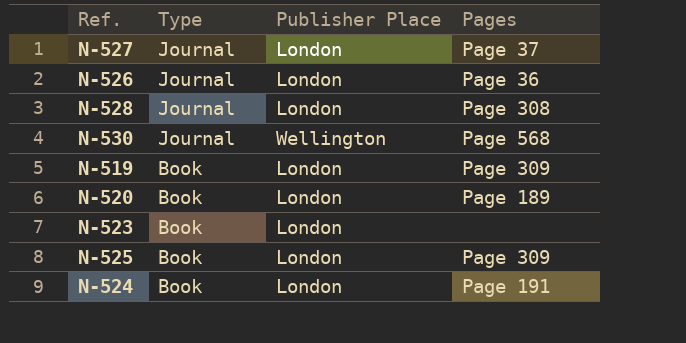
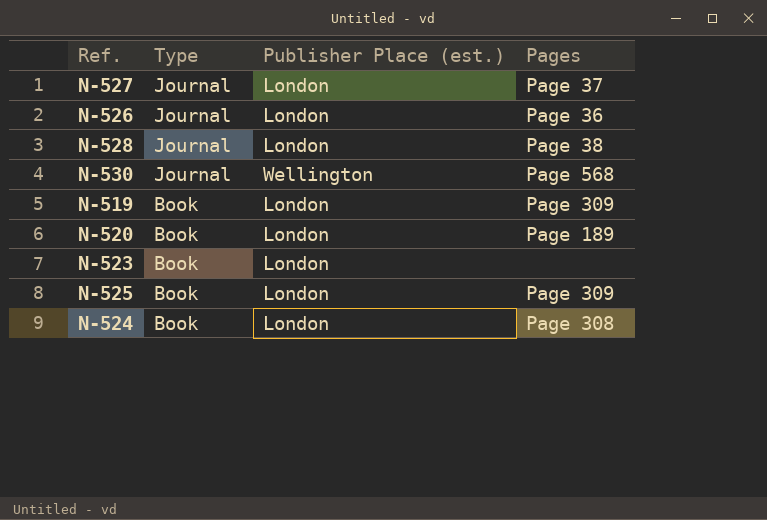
column name: Publisher Place -> Publisher Place (est.)
N-528 | Pages: Page 308 -> Page 38
N-524 | Pages: Page 191 -> Page 308

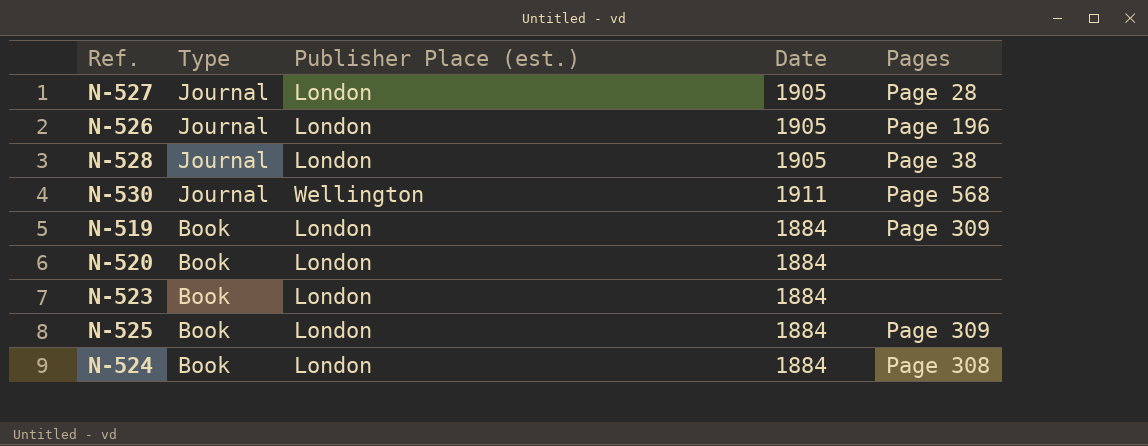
column Date | position: none -> 4
N-527 | Pages: Page 37 -> Page 28
N-526 | Pages: Page 36 -> Page 196
N-520 | Pages: Page 189 -> none

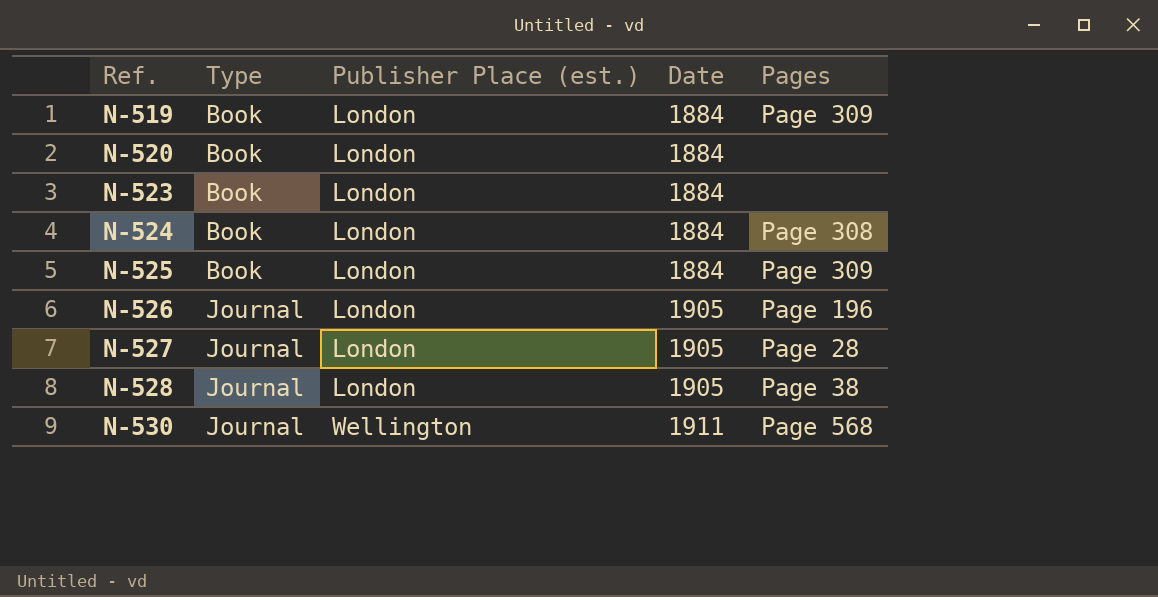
row order: Type descending -> Ref. ascending

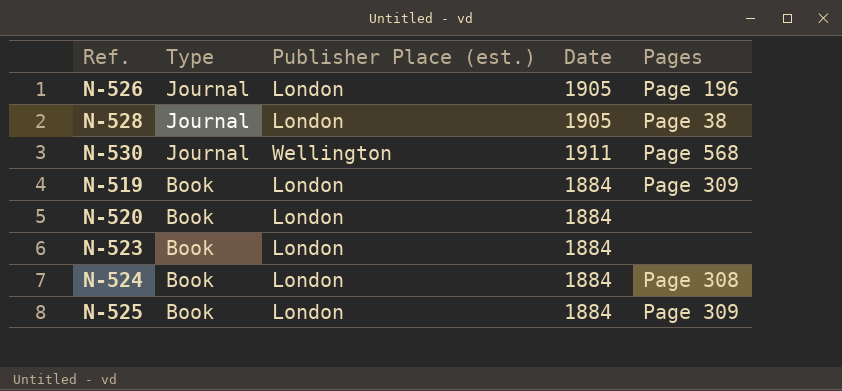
row order: Ref. ascending -> Type descending
row N-527: Journal | London | 1905 | Page 28 -> none

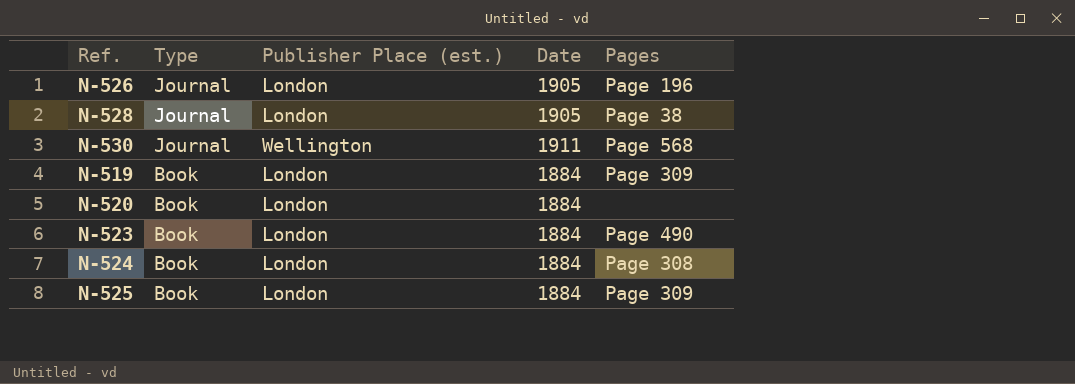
N-523 | Pages: none -> Page 490

